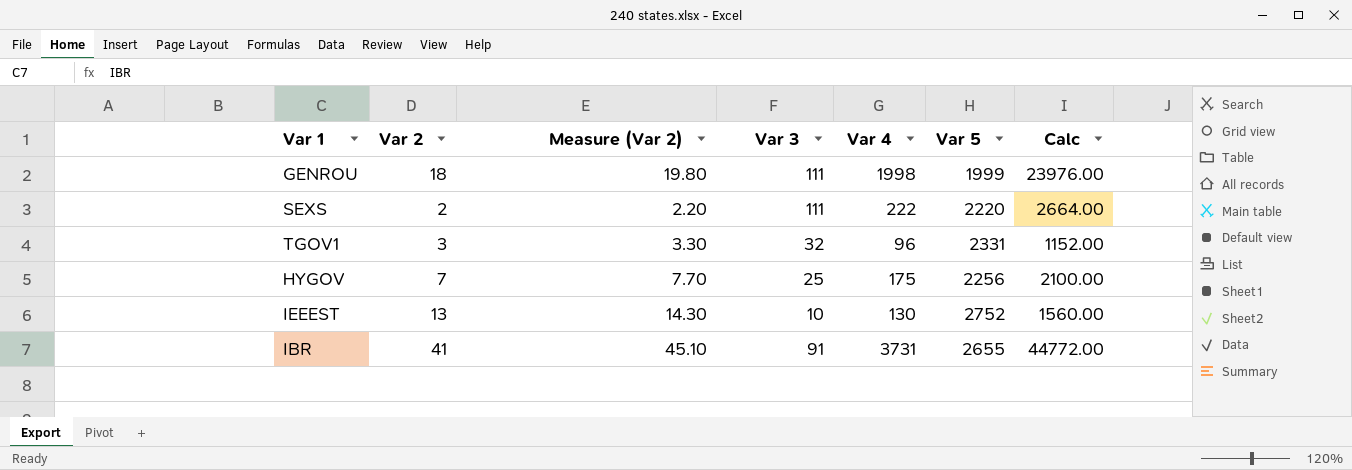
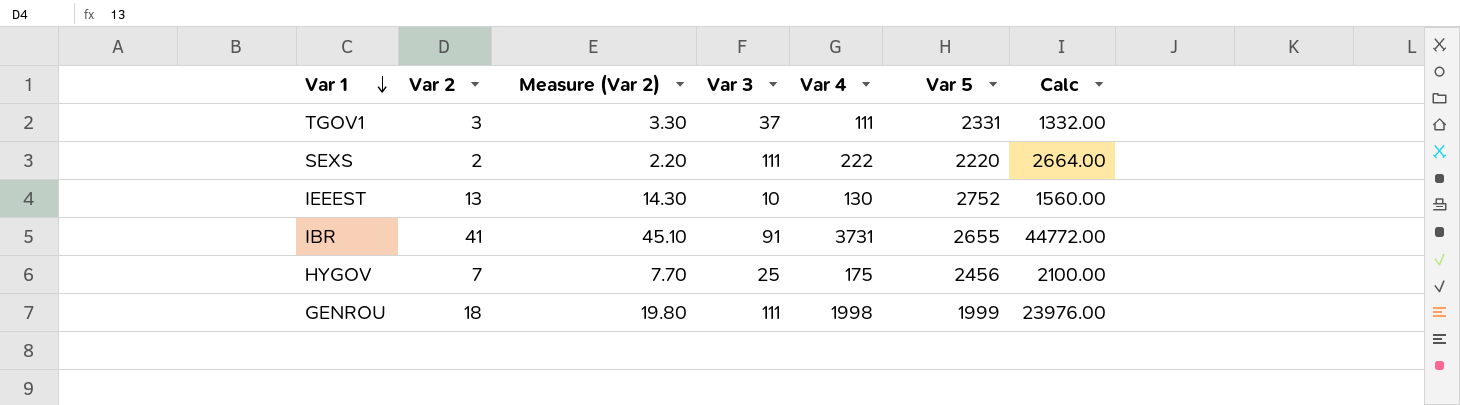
row order: none -> Var 1 descending
TGOV1 | Var 3: 32 -> 37
TGOV1 | Var 4: 96 -> 111
TGOV1 | Calc: 1152.00 -> 1332.00
HYGOV | Var 5: 2256 -> 2456

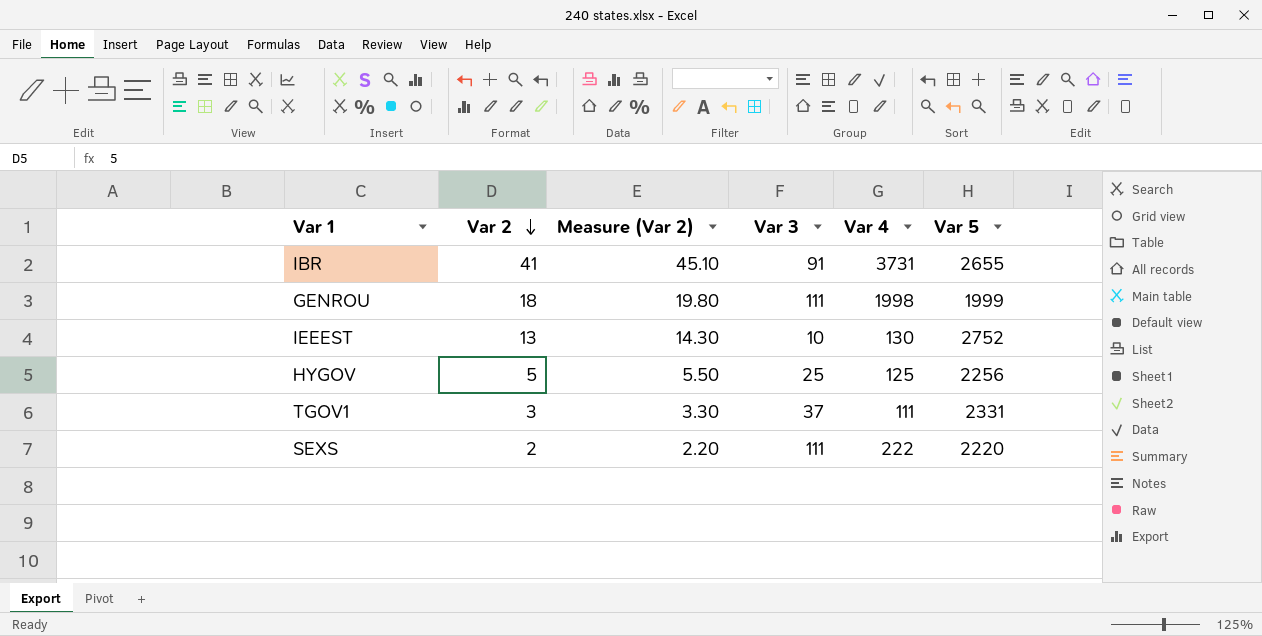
row order: Var 1 descending -> Var 2 descending
column Calc | formula: [Var 4] * 12 -> none
HYGOV | Var 2: 7 -> 5
HYGOV | Measure (Var 2): 7.70 -> 5.50
HYGOV | Var 4: 175 -> 125
HYGOV | Var 5: 2456 -> 2256

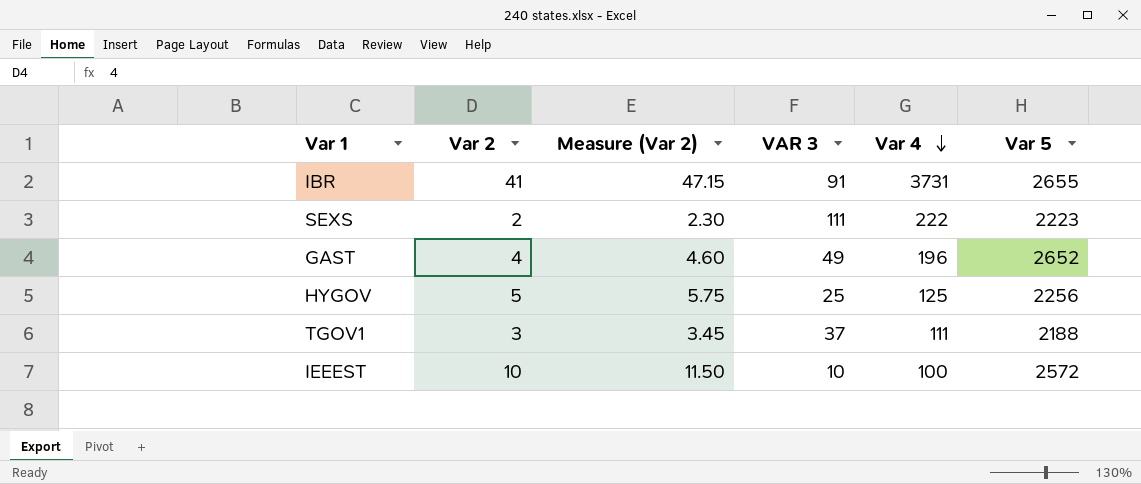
row order: Var 2 descending -> Var 4 descending
column Measure (Var 2) | formula: [Var 2] * 1.1 -> [Var 2] * 1.15
column name: Var 3 -> VAR 3
row GENROU: 18 | 19.80 | 111 | 1998 | 1999 -> none
SEXS | Var 5: 2220 -> 2223
row GAST: none -> 4 | 4.60 | 49 | 196 | 2652
TGOV1 | Var 5: 2331 -> 2188
IEEEST | Var 2: 13 -> 10
IEEEST | Var 4: 130 -> 100
IEEEST | Var 5: 2752 -> 2572

